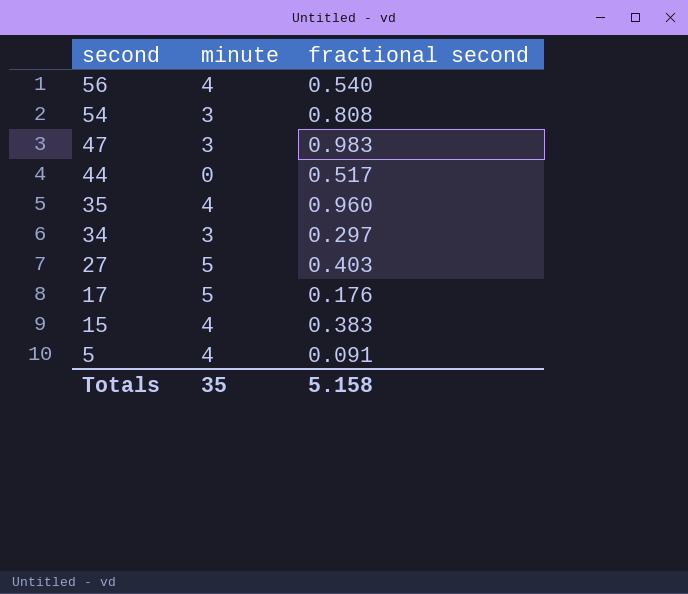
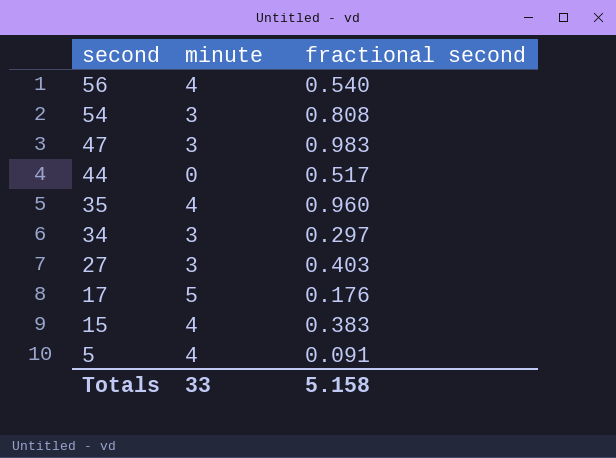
27 | minute: 5 -> 3
Totals | minute: 35 -> 33

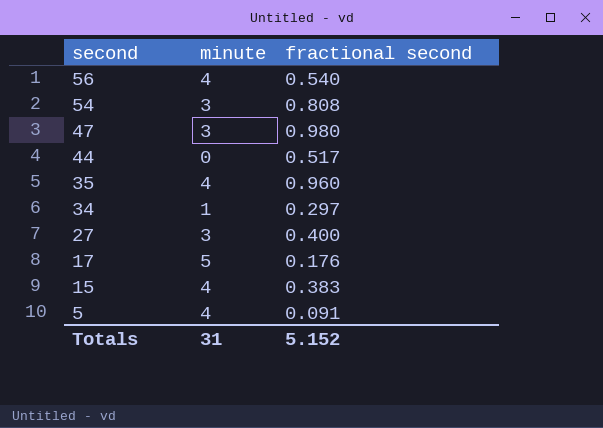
47 | fractional second: 0.983 -> 0.980
34 | minute: 3 -> 1
27 | fractional second: 0.403 -> 0.400
Totals | minute: 33 -> 31
Totals | fractional second: 5.158 -> 5.152

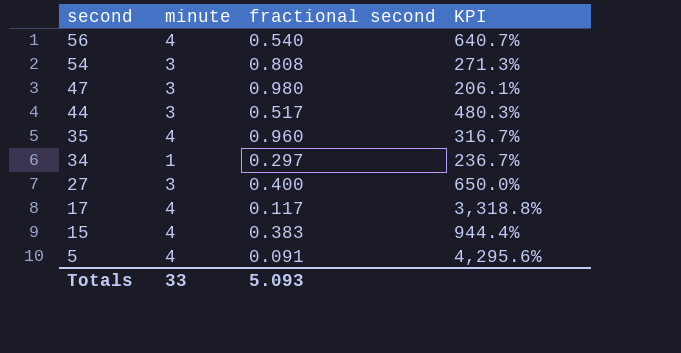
column KPI | formula: none -> ([minute] - [fractional second]) / [fractional second]
44 | minute: 0 -> 3
17 | minute: 5 -> 4
17 | fractional second: 0.176 -> 0.117
Totals | minute: 31 -> 33
Totals | fractional second: 5.152 -> 5.093

